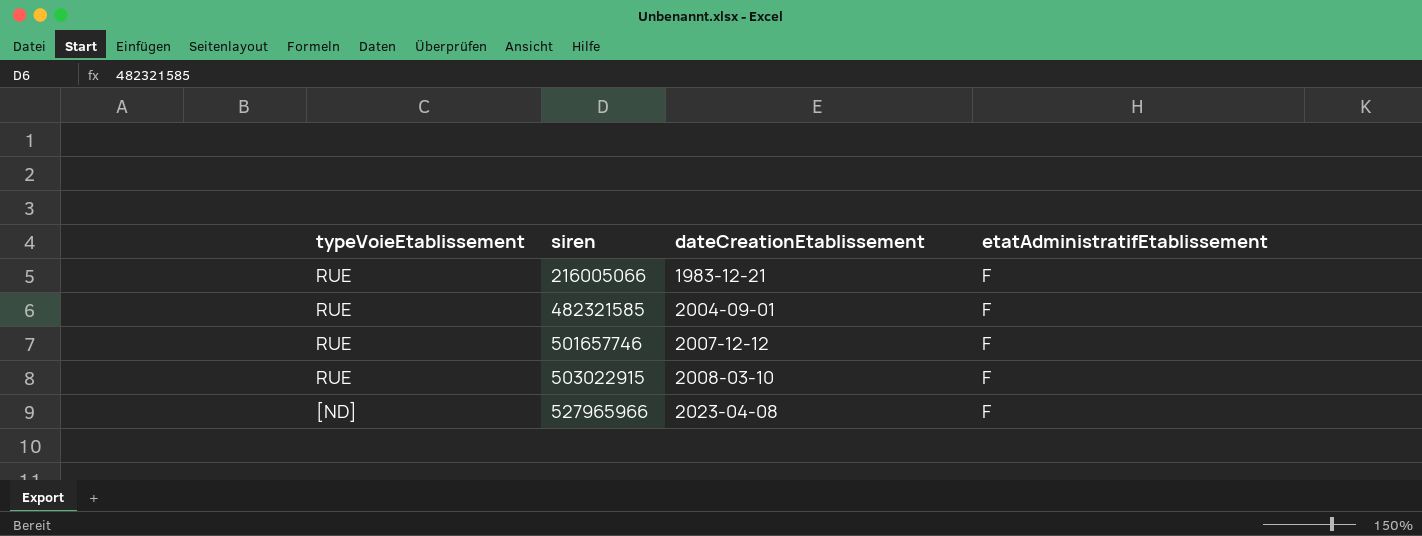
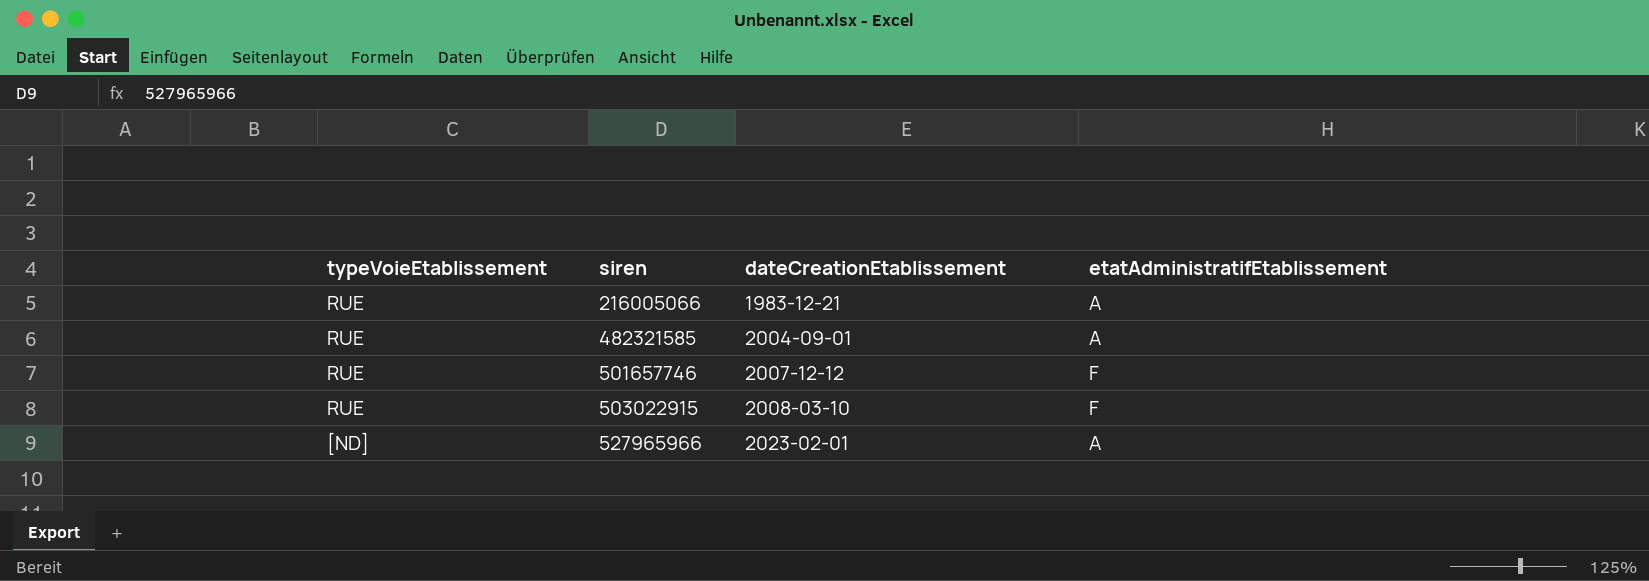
216005066 | etatAdministratifEtablissement: F -> A
482321585 | etatAdministratifEtablissement: F -> A
527965966 | dateCreationEtablissement: 2023-04-08 -> 2023-02-01
527965966 | etatAdministratifEtablissement: F -> A

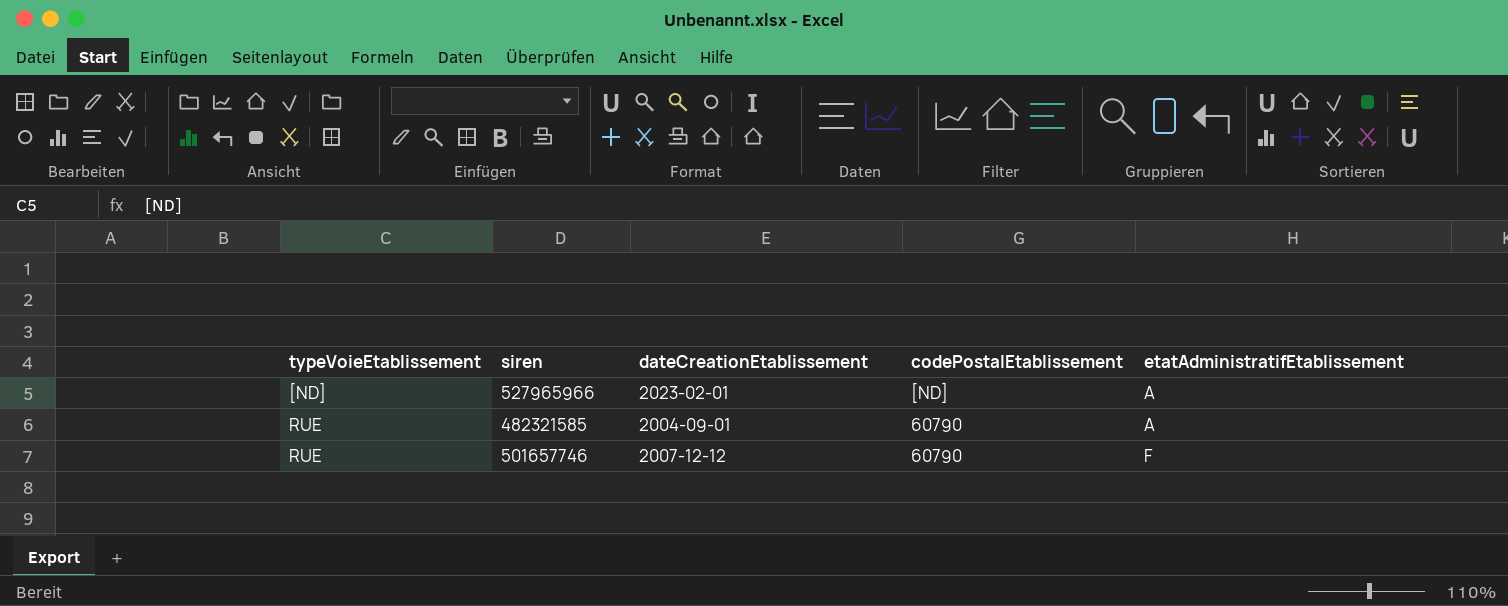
row order: typeVoieEtablissement descending -> typeVoieEtablissement ascending
column codePostalEtablissement | position: none -> 4
row 216005066: RUE | 1983-12-21 | A -> none
row 503022915: RUE | 2008-03-10 | F -> none

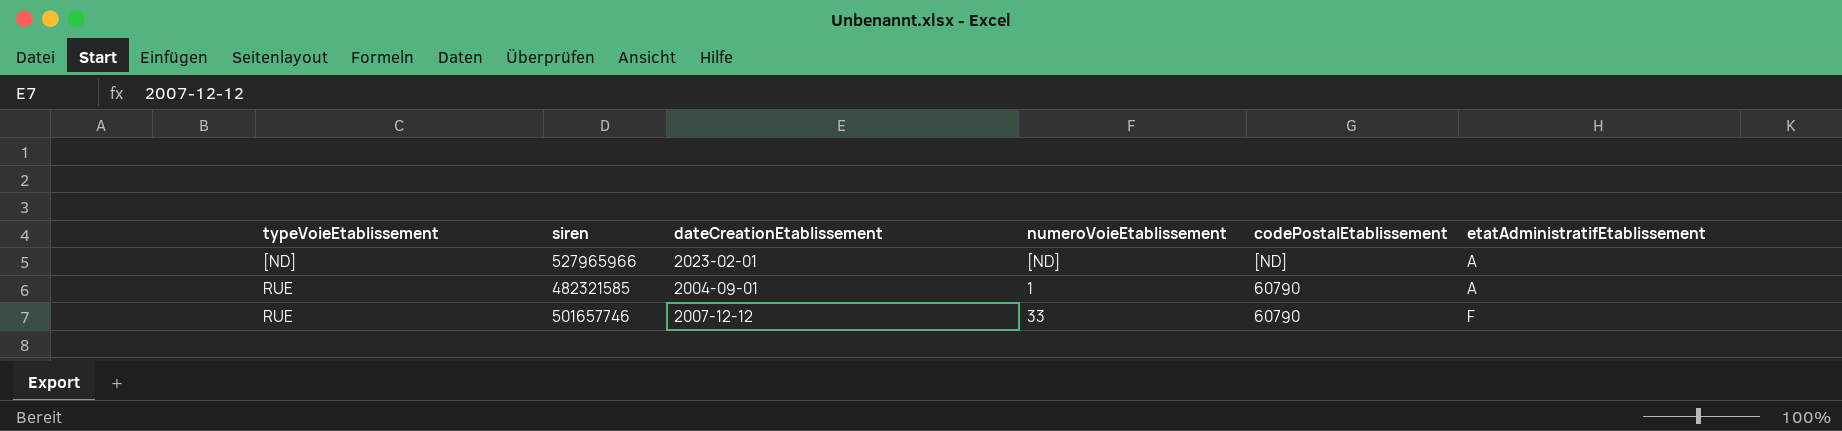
column numeroVoieEtablissement | position: none -> 4

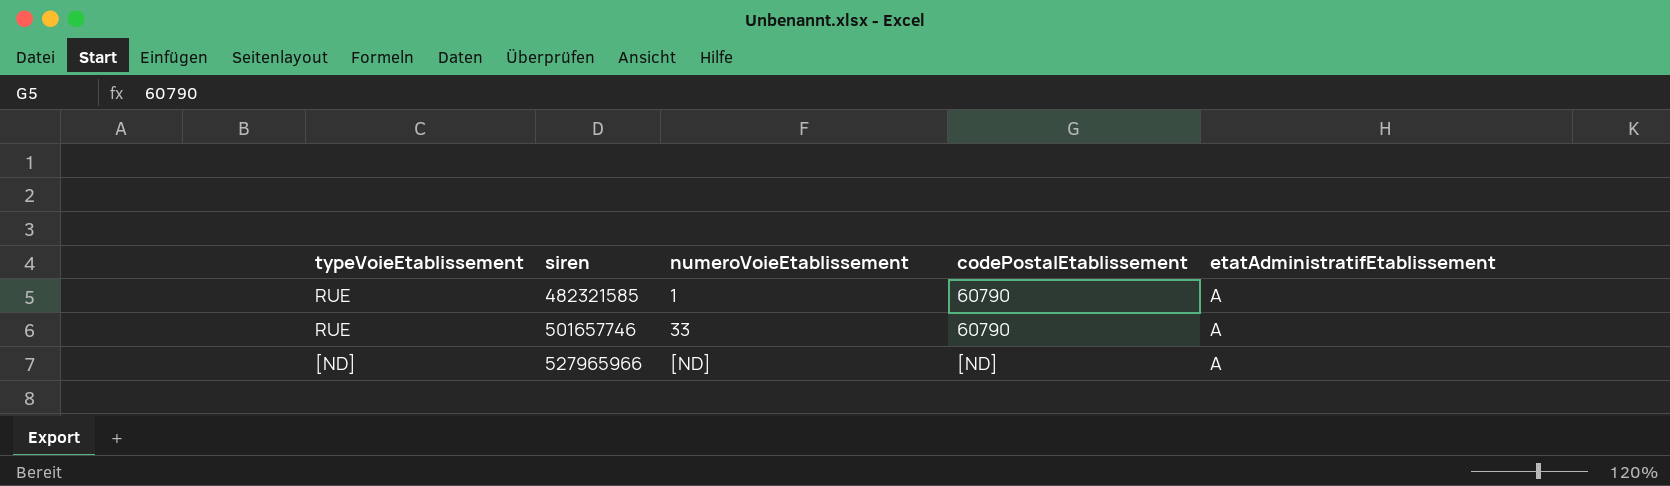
row order: typeVoieEtablissement ascending -> typeVoieEtablissement descending
column dateCreationEtablissement | position: 3 -> none
501657746 | etatAdministratifEtablissement: F -> A

